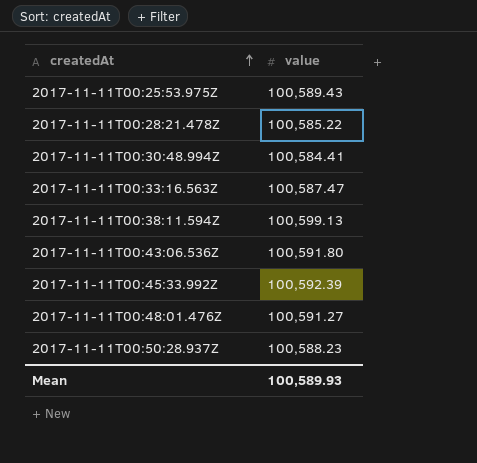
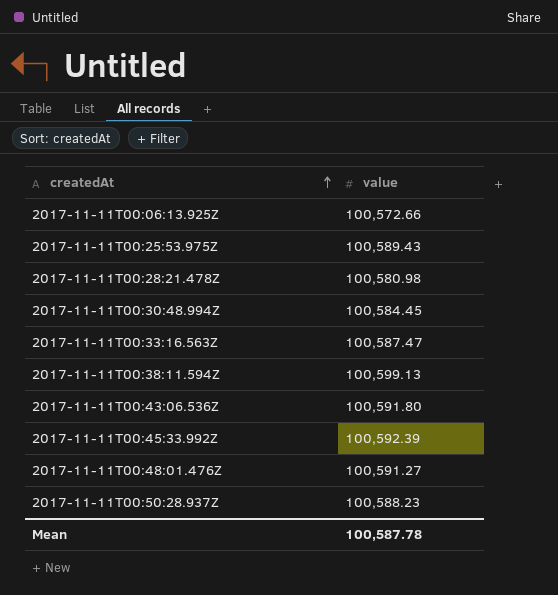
row 2017-11-11T00:06:13.925Z: none -> 100,572.66
2017-11-11T00:28:21.478Z | value: 100,585.22 -> 100,580.98
2017-11-11T00:30:48.994Z | value: 100,584.41 -> 100,584.45
Mean | value: 100,589.93 -> 100,587.78

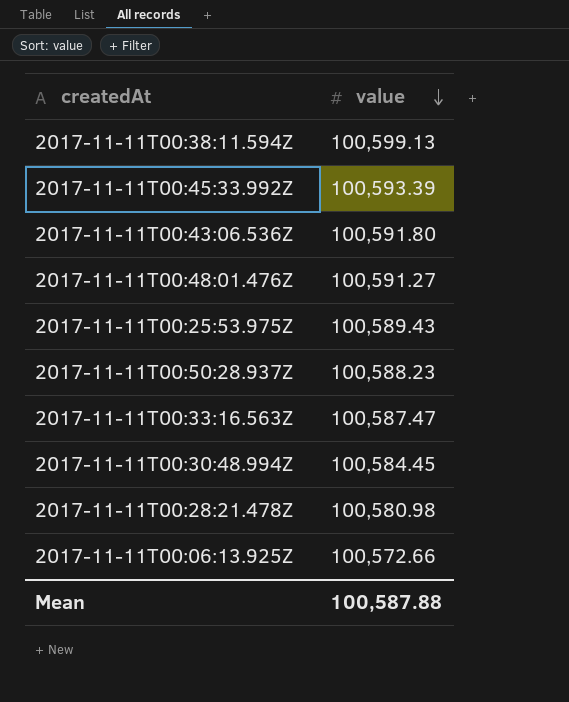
row order: createdAt ascending -> value descending
2017-11-11T00:45:33.992Z | value: 100,592.39 -> 100,593.39
Mean | value: 100,587.78 -> 100,587.88

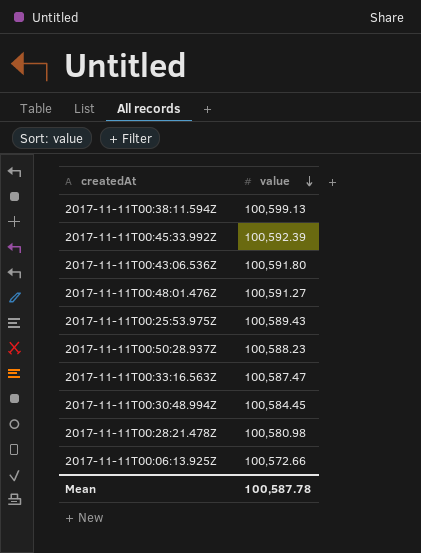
2017-11-11T00:45:33.992Z | value: 100,593.39 -> 100,592.39
Mean | value: 100,587.88 -> 100,587.78

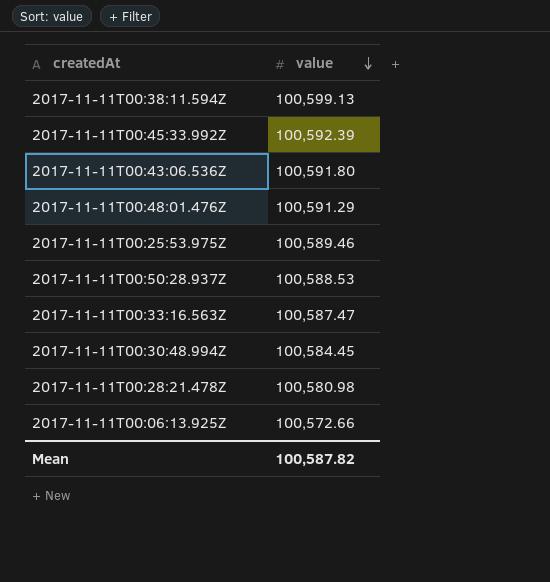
2017-11-11T00:48:01.476Z | value: 100,591.27 -> 100,591.29
2017-11-11T00:25:53.975Z | value: 100,589.43 -> 100,589.46
2017-11-11T00:50:28.937Z | value: 100,588.23 -> 100,588.53
Mean | value: 100,587.78 -> 100,587.82

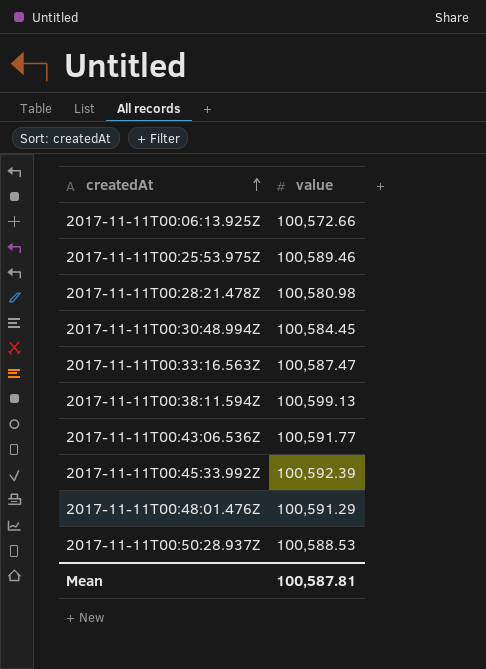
row order: value descending -> createdAt ascending
2017-11-11T00:43:06.536Z | value: 100,591.80 -> 100,591.77
Mean | value: 100,587.82 -> 100,587.81

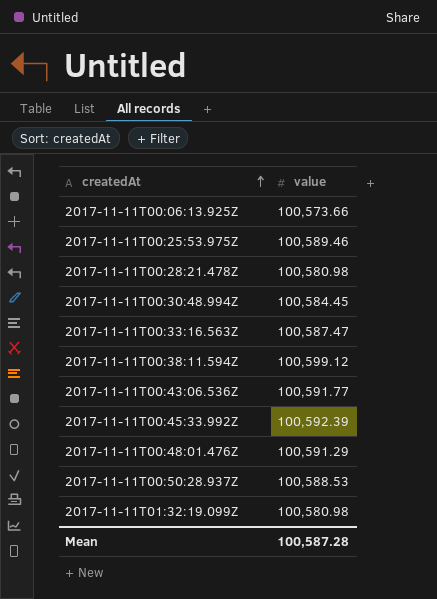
2017-11-11T00:06:13.925Z | value: 100,572.66 -> 100,573.66
2017-11-11T00:38:11.594Z | value: 100,599.13 -> 100,599.12
row 2017-11-11T01:32:19.099Z: none -> 100,580.98
Mean | value: 100,587.81 -> 100,587.28

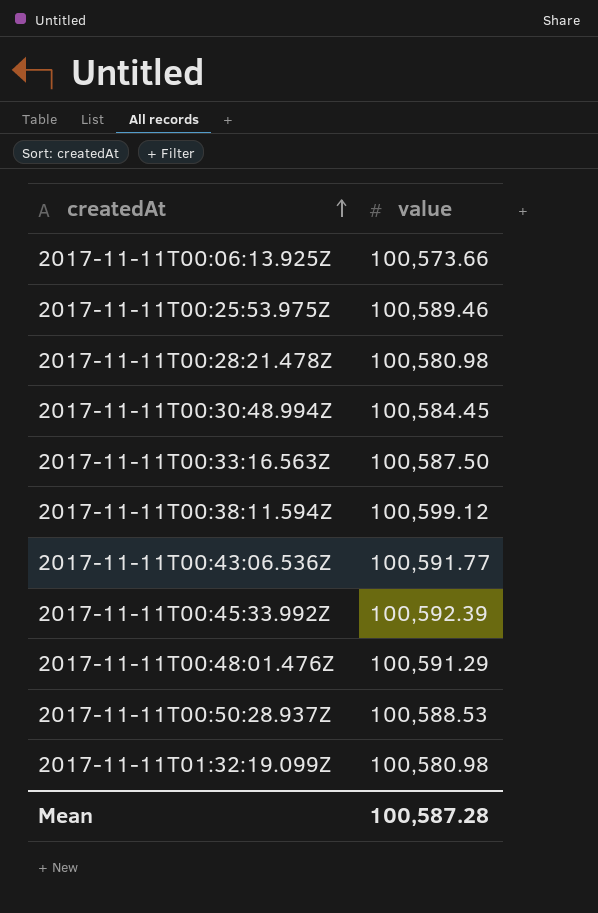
2017-11-11T00:33:16.563Z | value: 100,587.47 -> 100,587.50

